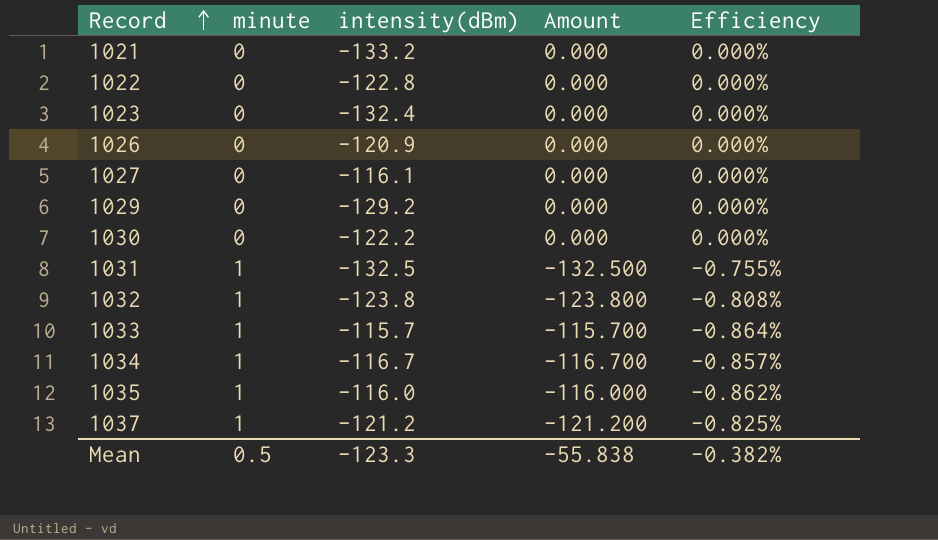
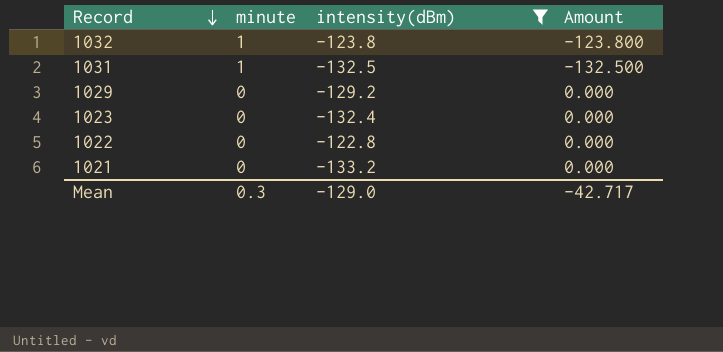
filter: none -> intensity(dBm) <= -122.8
row order: Record ascending -> Record descending
column Efficiency | formula: [minute] / [intensity(dBm)] -> none
Mean | minute: 0.5 -> 0.3
Mean | intensity(dBm): -123.3 -> -129.0
Mean | Amount: -55.838 -> -42.717

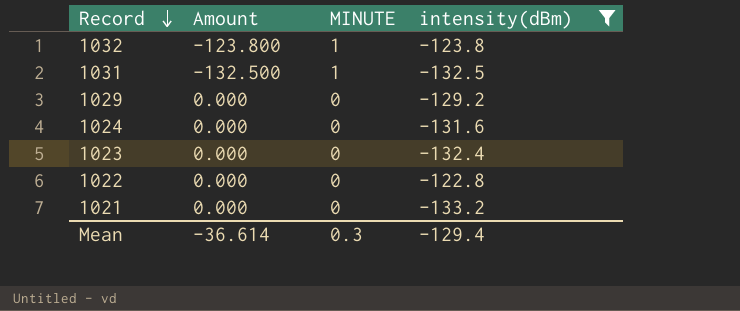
column Amount | position: 4 -> 2
column name: minute -> MINUTE
row 1024: none -> 0.000 | 0 | -131.6
Mean | Amount: -42.717 -> -36.614
Mean | intensity(dBm): -129.0 -> -129.4

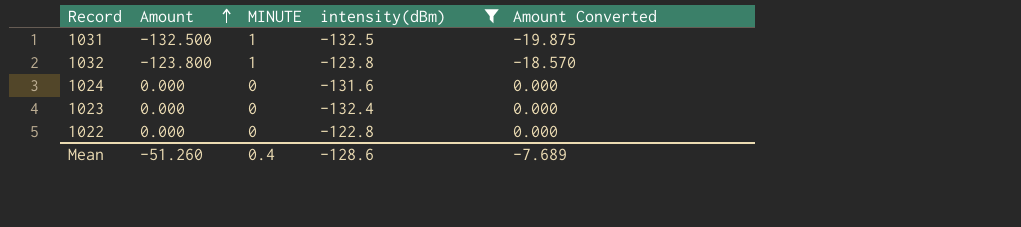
row order: Record descending -> Amount ascending
column Amount Converted | formula: none -> [Amount] * 0.15
row 1029: 0.000 | 0 | -129.2 -> none
row 1021: 0.000 | 0 | -133.2 -> none
Mean | Amount: -36.614 -> -51.260
Mean | MINUTE: 0.3 -> 0.4
Mean | intensity(dBm): -129.4 -> -128.6

